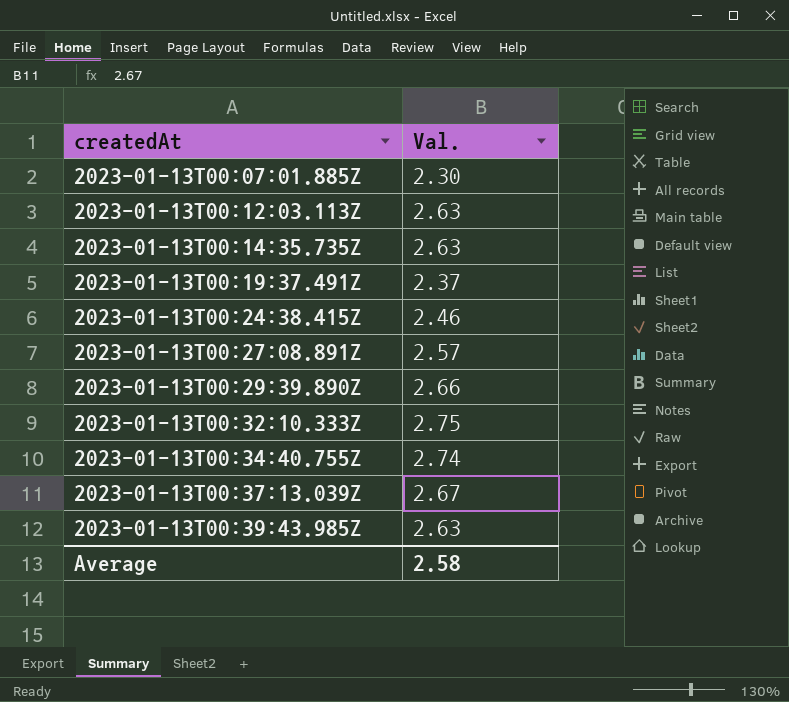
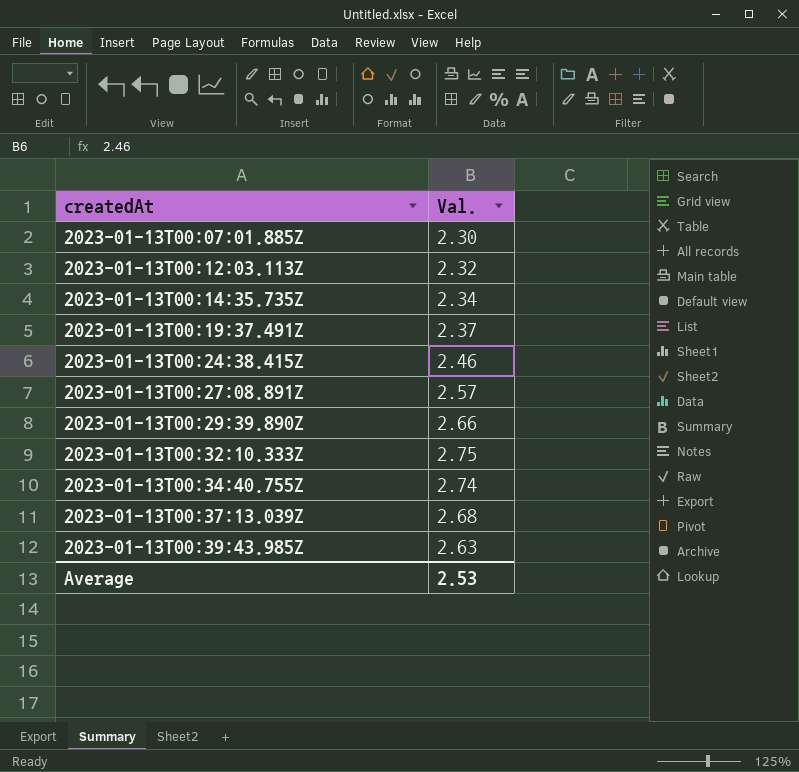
2023-01-13T00:12:03.113Z | Val.: 2.63 -> 2.32
2023-01-13T00:14:35.735Z | Val.: 2.63 -> 2.34
2023-01-13T00:37:13.039Z | Val.: 2.67 -> 2.68
Average | Val.: 2.58 -> 2.53

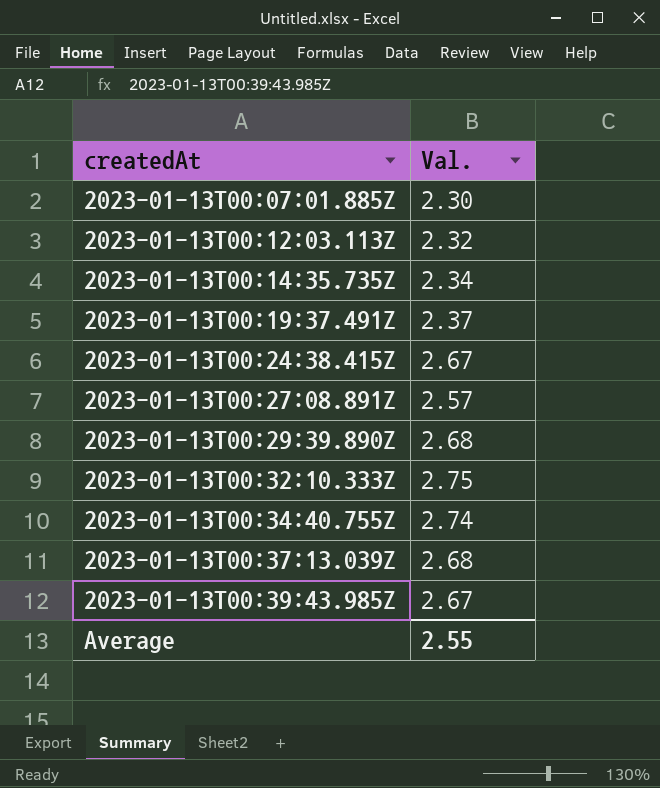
2023-01-13T00:24:38.415Z | Val.: 2.46 -> 2.67
2023-01-13T00:29:39.890Z | Val.: 2.66 -> 2.68
2023-01-13T00:39:43.985Z | Val.: 2.63 -> 2.67
Average | Val.: 2.53 -> 2.55

